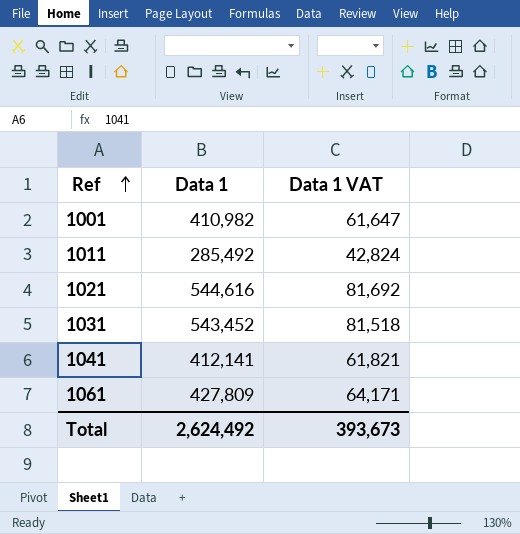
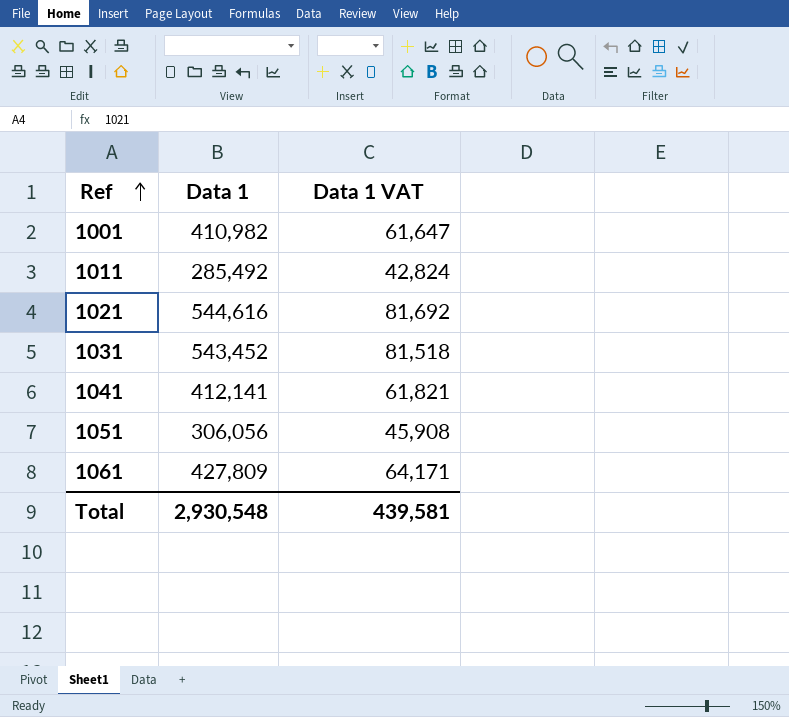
row 1051: none -> 306,056 | 45,908
Total | Data 1: 2,624,492 -> 2,930,548
Total | Data 1 VAT: 393,673 -> 439,581

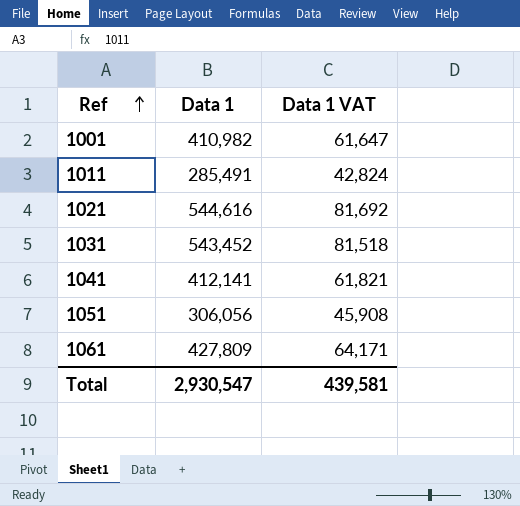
1011 | Data 1: 285,492 -> 285,491
Total | Data 1: 2,930,548 -> 2,930,547

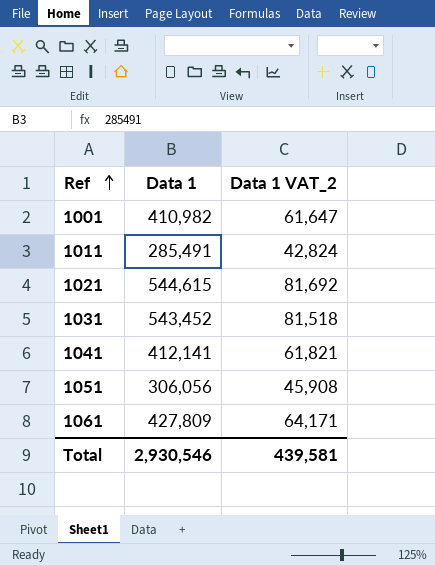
column name: Data 1 VAT -> Data 1 VAT_2
1021 | Data 1: 544,616 -> 544,615
Total | Data 1: 2,930,547 -> 2,930,546

